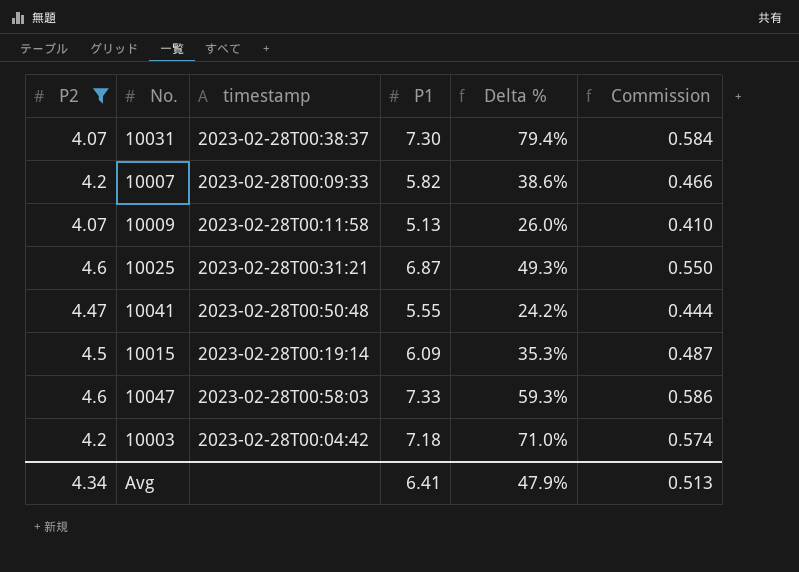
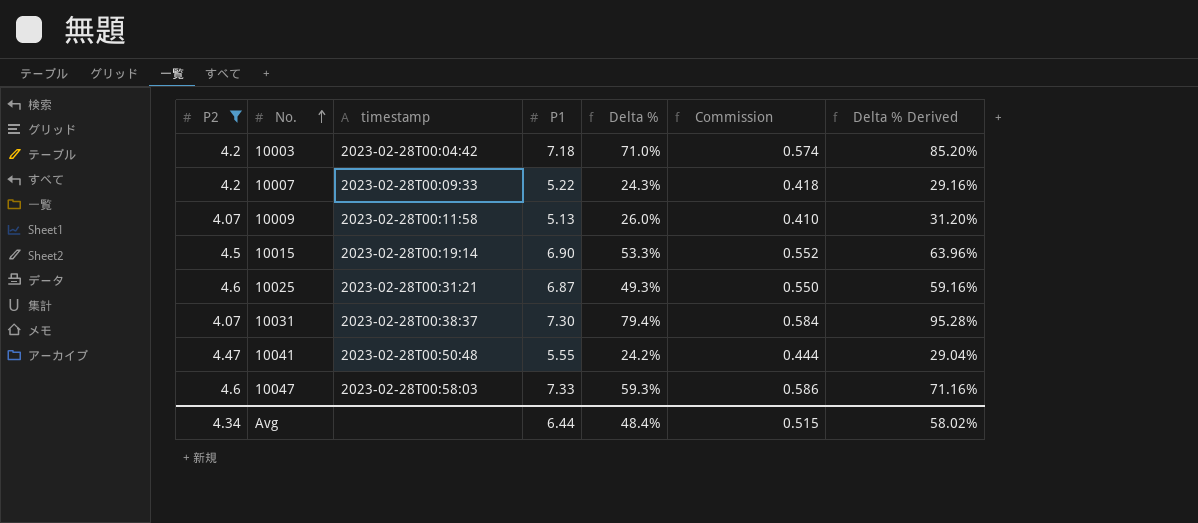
row order: none -> No. ascending
column Delta % Derived | formula: none -> [Delta %] * 1.2
10007 | P1: 5.82 -> 5.22
10007 | Delta %: 38.6% -> 24.3%
10007 | Commission: 0.466 -> 0.418
10015 | P1: 6.09 -> 6.90
10015 | Delta %: 35.3% -> 53.3%
10015 | Commission: 0.487 -> 0.552
Avg | P1: 6.41 -> 6.44
Avg | Delta %: 47.9% -> 48.4%
Avg | Commission: 0.513 -> 0.515

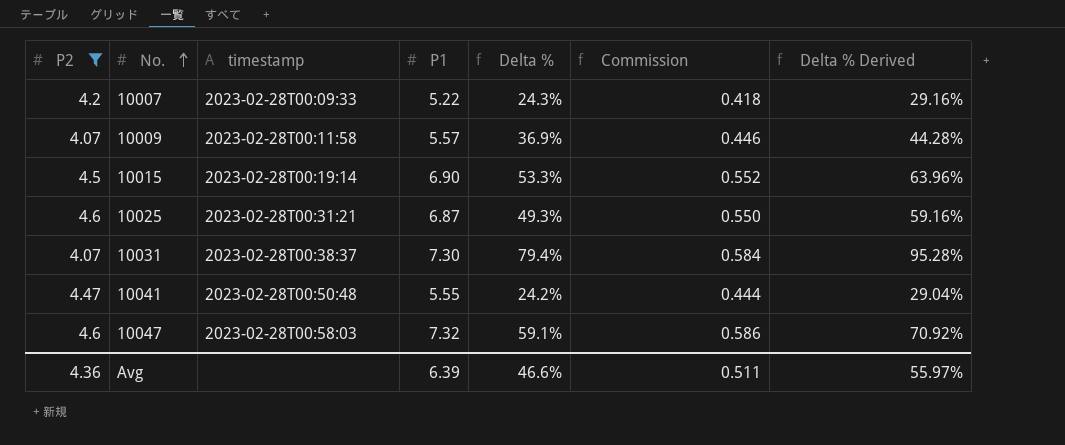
row 10003: 4.2 | 2023-02-28T00:04:42 | 7.18 | 71.0% | 0.574 | 85.20% -> none
10009 | P1: 5.13 -> 5.57
10009 | Delta %: 26.0% -> 36.9%
10009 | Commission: 0.410 -> 0.446
10009 | Delta % Derived: 31.20% -> 44.28%
10047 | P1: 7.33 -> 7.32
10047 | Delta %: 59.3% -> 59.1%
10047 | Delta % Derived: 71.16% -> 70.92%
Avg | P2: 4.34 -> 4.36
Avg | P1: 6.44 -> 6.39
Avg | Delta %: 48.4% -> 46.6%
Avg | Commission: 0.515 -> 0.511
Avg | Delta % Derived: 58.02% -> 55.97%

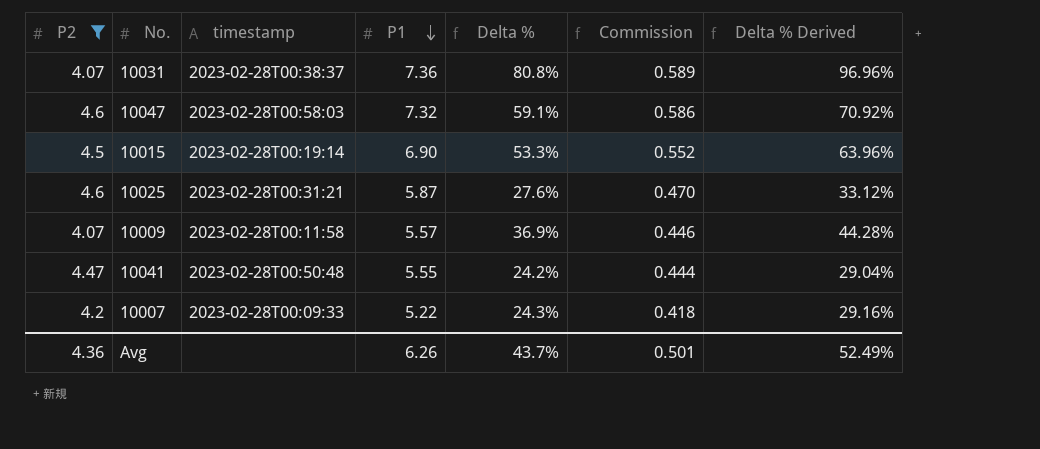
row order: No. ascending -> P1 descending
10031 | P1: 7.30 -> 7.36
10031 | Delta %: 79.4% -> 80.8%
10031 | Commission: 0.584 -> 0.589
10031 | Delta % Derived: 95.28% -> 96.96%
10025 | P1: 6.87 -> 5.87
10025 | Delta %: 49.3% -> 27.6%
10025 | Commission: 0.550 -> 0.470
10025 | Delta % Derived: 59.16% -> 33.12%
Avg | P1: 6.39 -> 6.26
Avg | Delta %: 46.6% -> 43.7%
Avg | Commission: 0.511 -> 0.501
Avg | Delta % Derived: 55.97% -> 52.49%

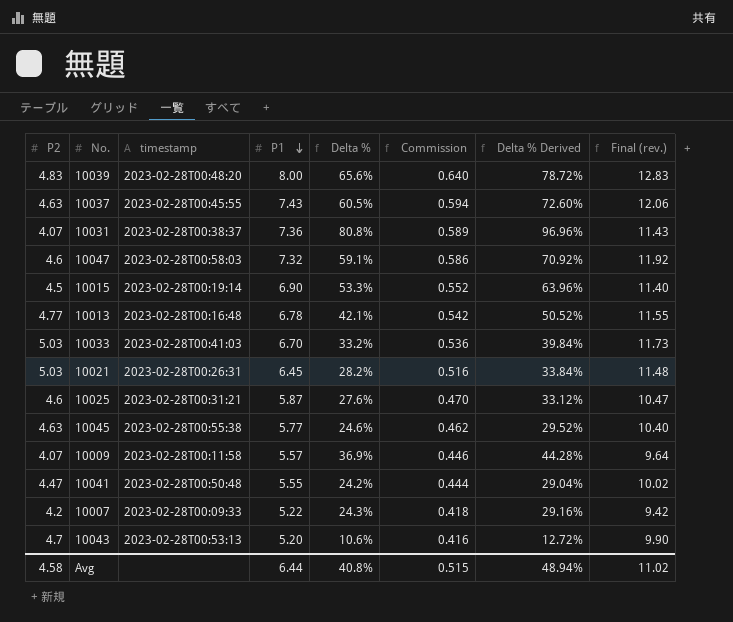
filter: P2 <= 4.6 -> none
column Final (rev.) | formula: none -> [P2] + [P1]
Avg | P2: 4.36 -> 4.58
Avg | P1: 6.26 -> 6.44
Avg | Delta %: 43.7% -> 40.8%
Avg | Commission: 0.501 -> 0.515
Avg | Delta % Derived: 52.49% -> 48.94%

